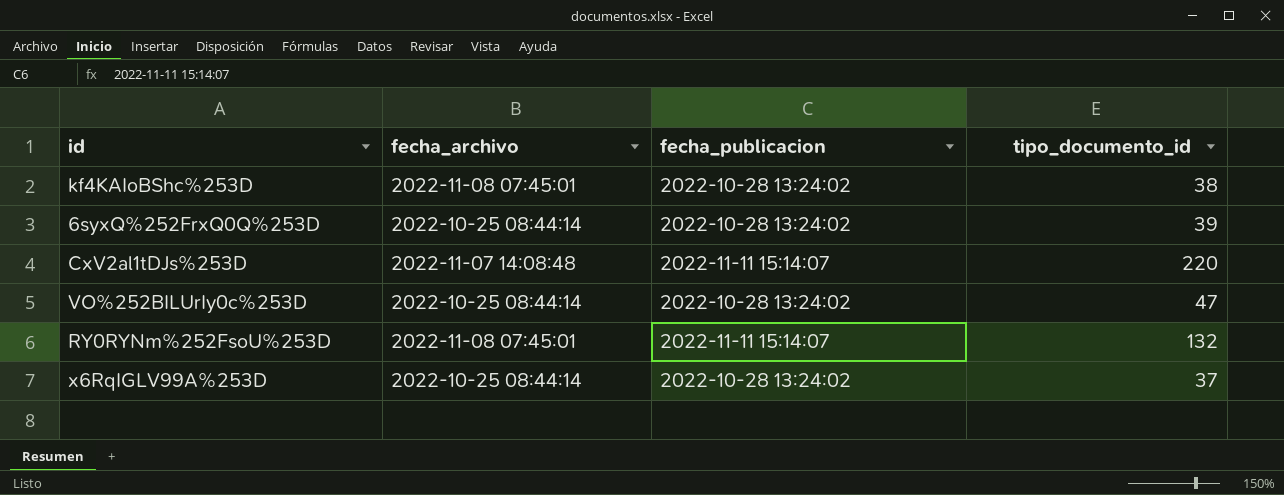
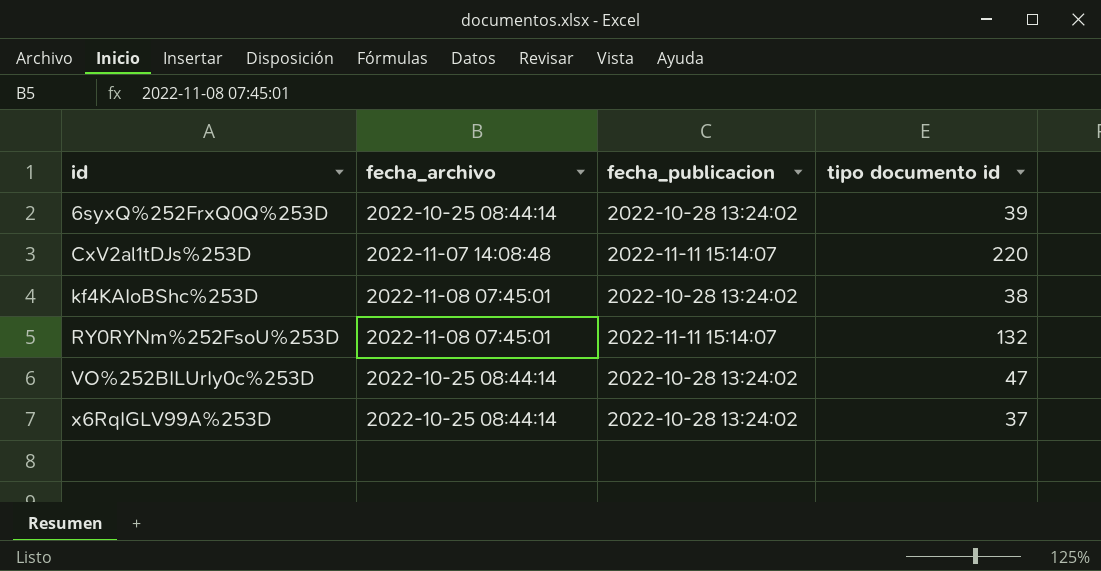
row order: none -> id ascending
column name: tipo_documento_id -> tipo documento id

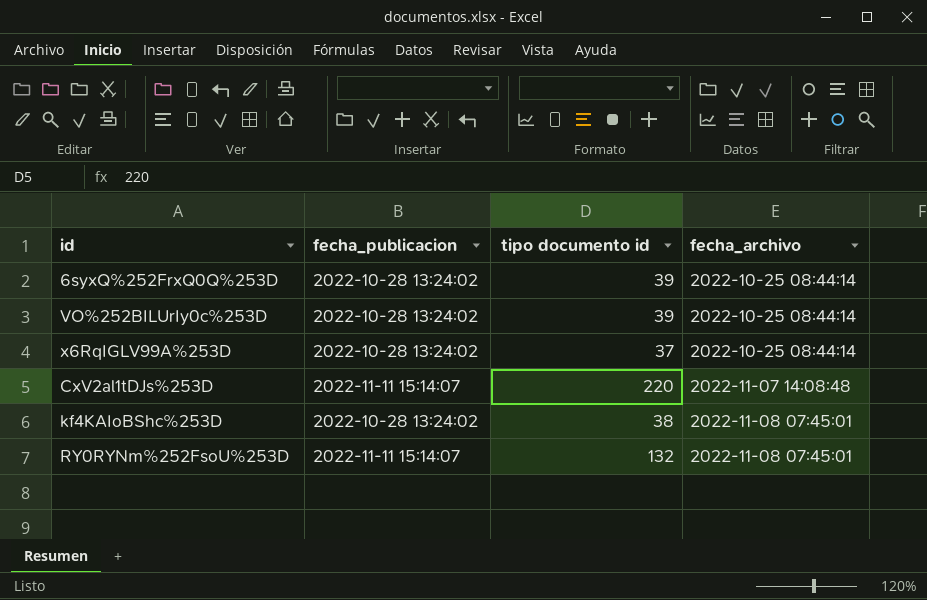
row order: id ascending -> fecha_archivo ascending
column fecha_archivo | position: 2 -> 4
VO%252BILUrIy0c%253D | tipo documento id: 47 -> 39

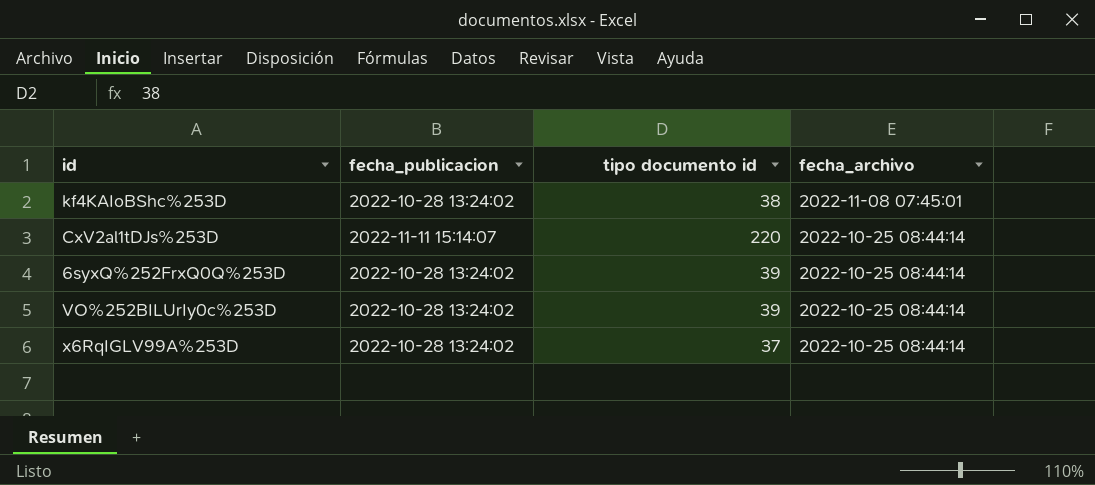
row order: fecha_archivo ascending -> fecha_archivo descending
row RY0RYNm%252FsoU%253D: 2022-11-11 15:14:07 | 132 | 2022-11-08 07:45:01 -> none
CxV2al1tDJs%253D | fecha_archivo: 2022-11-07 14:08:48 -> 2022-10-25 08:44:14

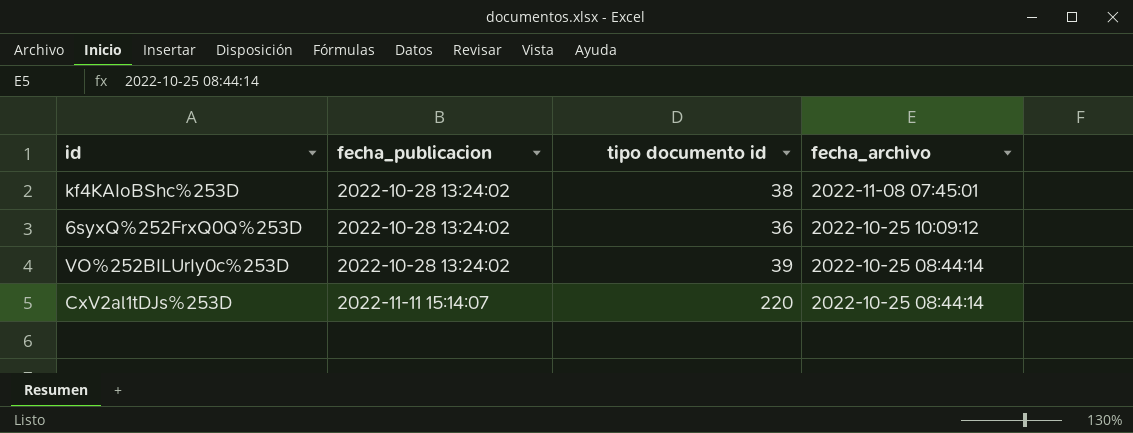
row order: fecha_archivo descending -> fecha_publicacion ascending
row x6RqIGLV99A%253D: 2022-10-28 13:24:02 | 37 | 2022-10-25 08:44:14 -> none
6syxQ%252FrxQ0Q%253D | tipo documento id: 39 -> 36
6syxQ%252FrxQ0Q%253D | fecha_archivo: 2022-10-25 08:44:14 -> 2022-10-25 10:09:12

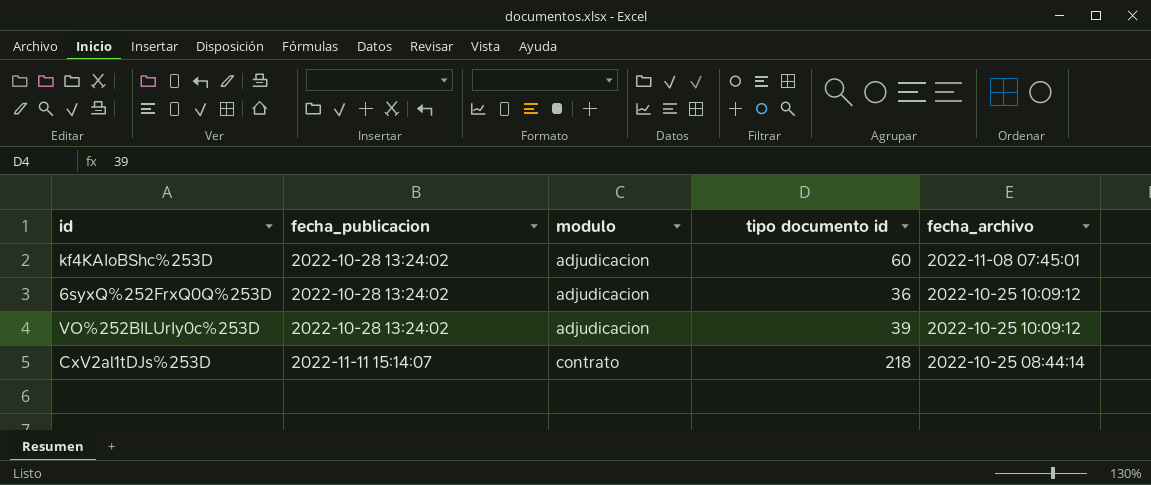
column modulo | position: none -> 3
kf4KAIoBShc%253D | tipo documento id: 38 -> 60
VO%252BILUrIy0c%253D | fecha_archivo: 2022-10-25 08:44:14 -> 2022-10-25 10:09:12
CxV2al1tDJs%253D | tipo documento id: 220 -> 218

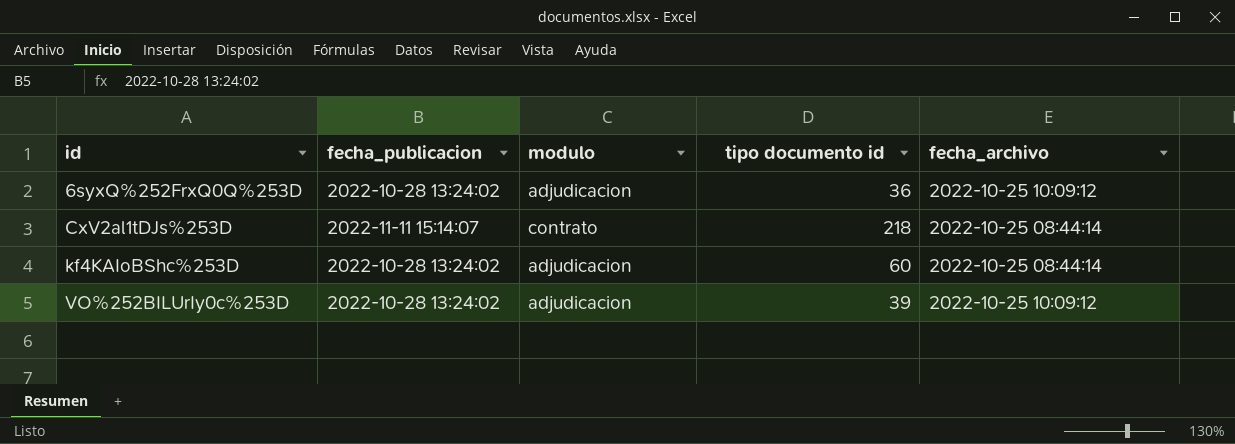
row order: fecha_publicacion ascending -> id ascending
kf4KAIoBShc%253D | fecha_archivo: 2022-11-08 07:45:01 -> 2022-10-25 08:44:14

